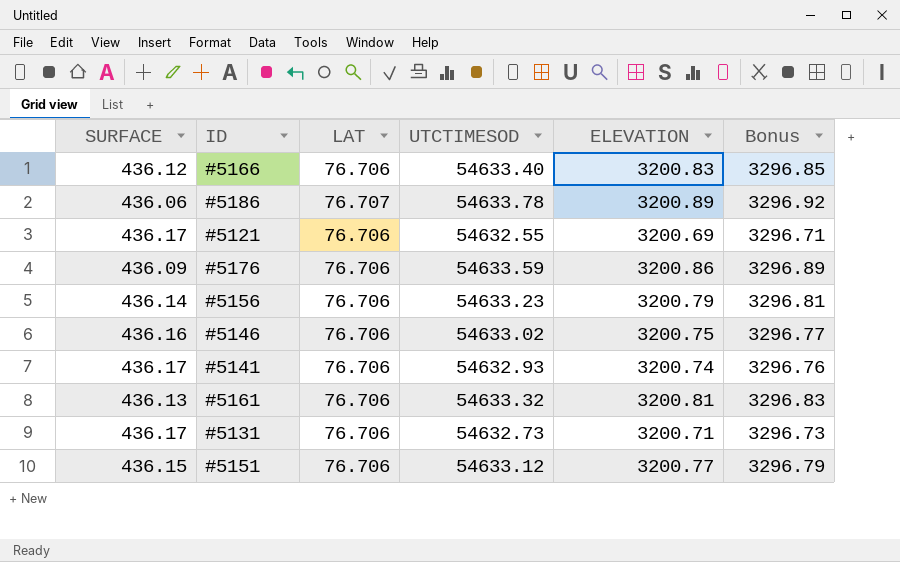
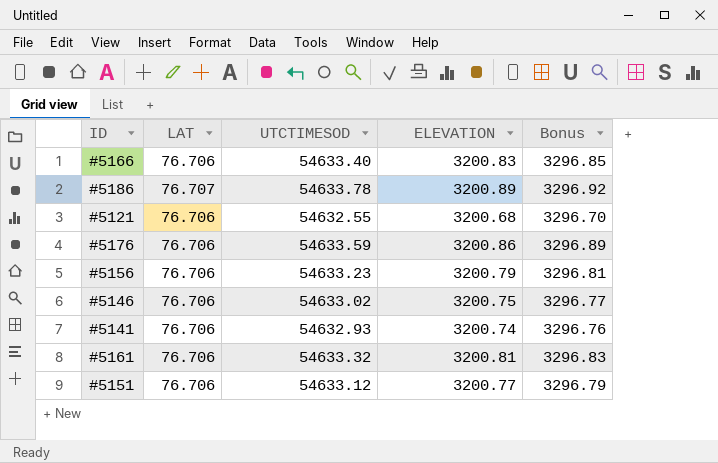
column SURFACE | position: 1 -> none
row #5131: 436.17 | 76.706 | 54632.73 | 3200.71 | 3296.73 -> none
#5121 | ELEVATION: 3200.69 -> 3200.68
#5121 | Bonus: 3296.71 -> 3296.70

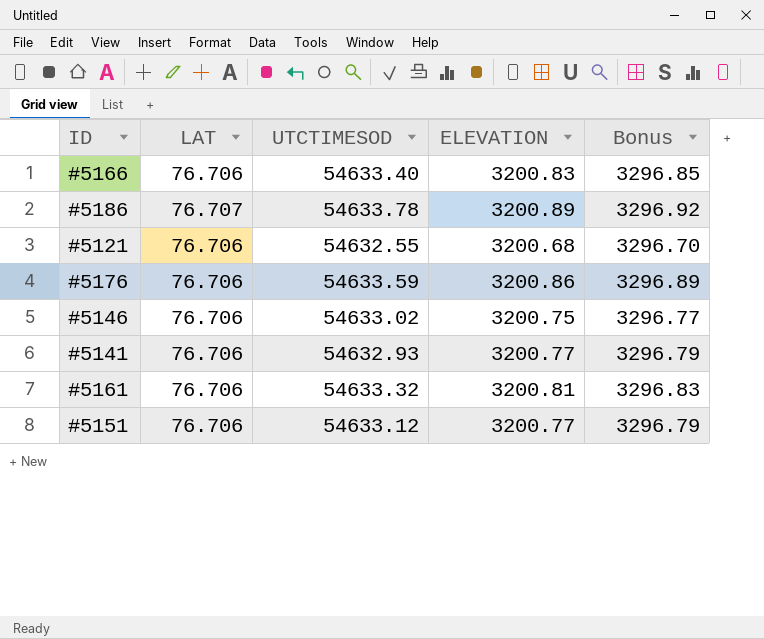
row #5156: 76.706 | 54633.23 | 3200.79 | 3296.81 -> none
#5141 | ELEVATION: 3200.74 -> 3200.77
#5141 | Bonus: 3296.76 -> 3296.79

